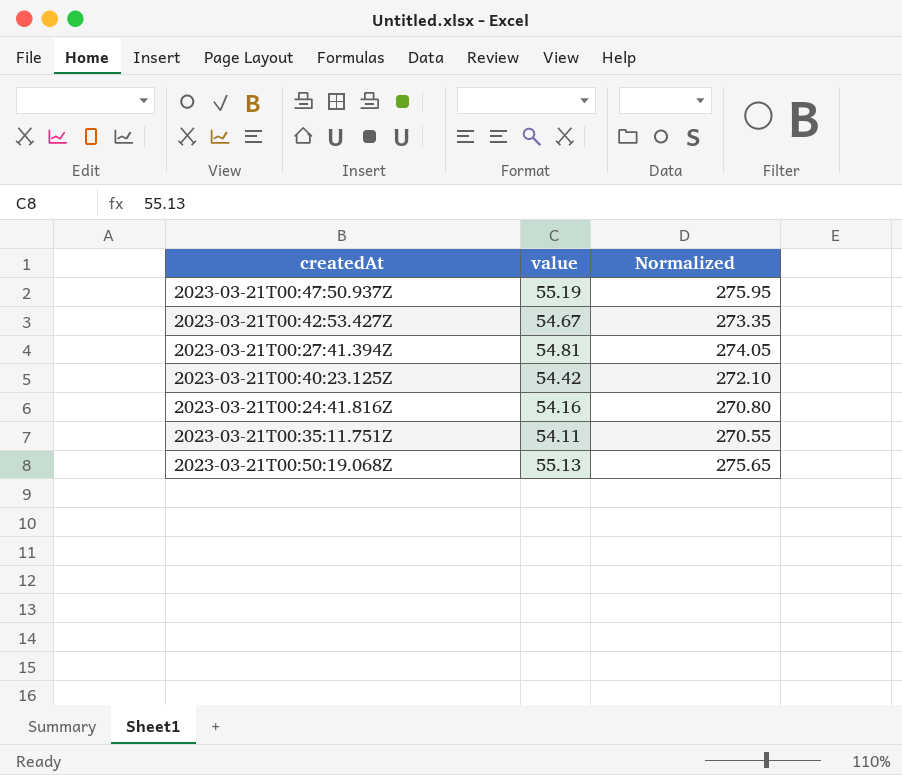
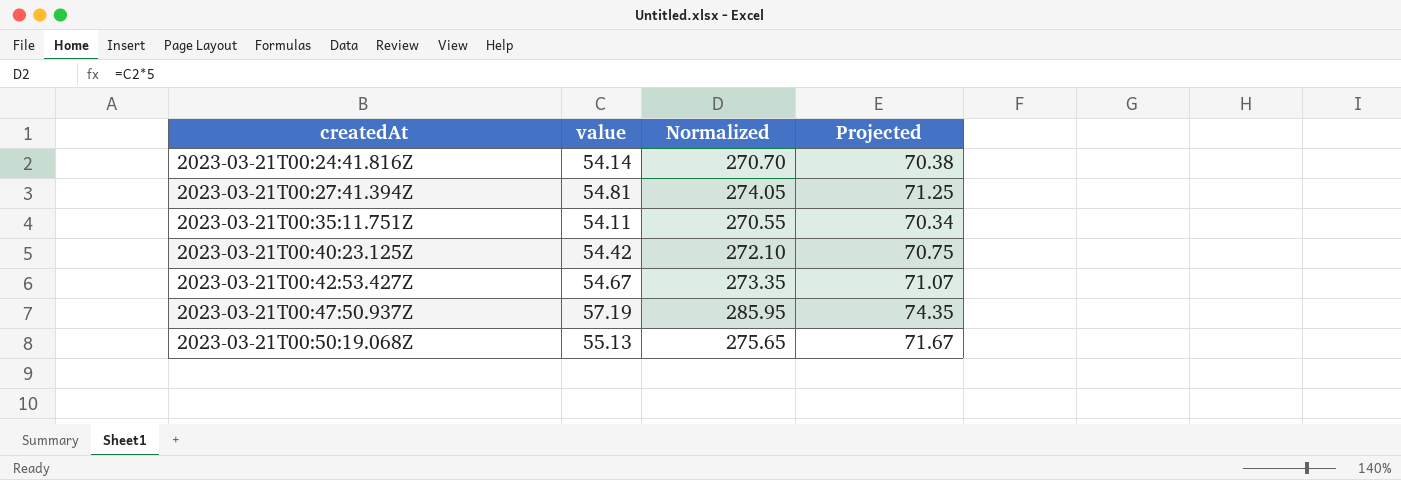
row order: none -> createdAt ascending
column Projected | formula: none -> [value] * 1.3
2023-03-21T00:24:41.816Z | value: 54.16 -> 54.14
2023-03-21T00:24:41.816Z | Normalized: 270.80 -> 270.70
2023-03-21T00:47:50.937Z | value: 55.19 -> 57.19
2023-03-21T00:47:50.937Z | Normalized: 275.95 -> 285.95

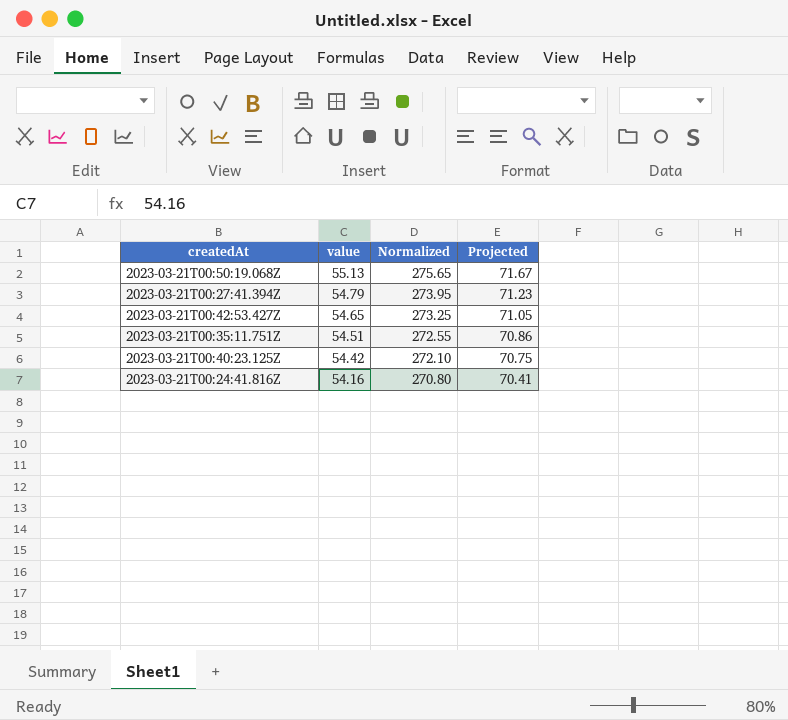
row order: createdAt ascending -> value descending
row 2023-03-21T00:47:50.937Z: 57.19 | 285.95 | 74.35 -> none
2023-03-21T00:27:41.394Z | value: 54.81 -> 54.79
2023-03-21T00:27:41.394Z | Normalized: 274.05 -> 273.95
2023-03-21T00:27:41.394Z | Projected: 71.25 -> 71.23
2023-03-21T00:42:53.427Z | value: 54.67 -> 54.65
2023-03-21T00:42:53.427Z | Normalized: 273.35 -> 273.25
2023-03-21T00:42:53.427Z | Projected: 71.07 -> 71.05
2023-03-21T00:35:11.751Z | value: 54.11 -> 54.51
2023-03-21T00:35:11.751Z | Normalized: 270.55 -> 272.55
2023-03-21T00:35:11.751Z | Projected: 70.34 -> 70.86
2023-03-21T00:24:41.816Z | value: 54.14 -> 54.16
2023-03-21T00:24:41.816Z | Normalized: 270.70 -> 270.80
2023-03-21T00:24:41.816Z | Projected: 70.38 -> 70.41

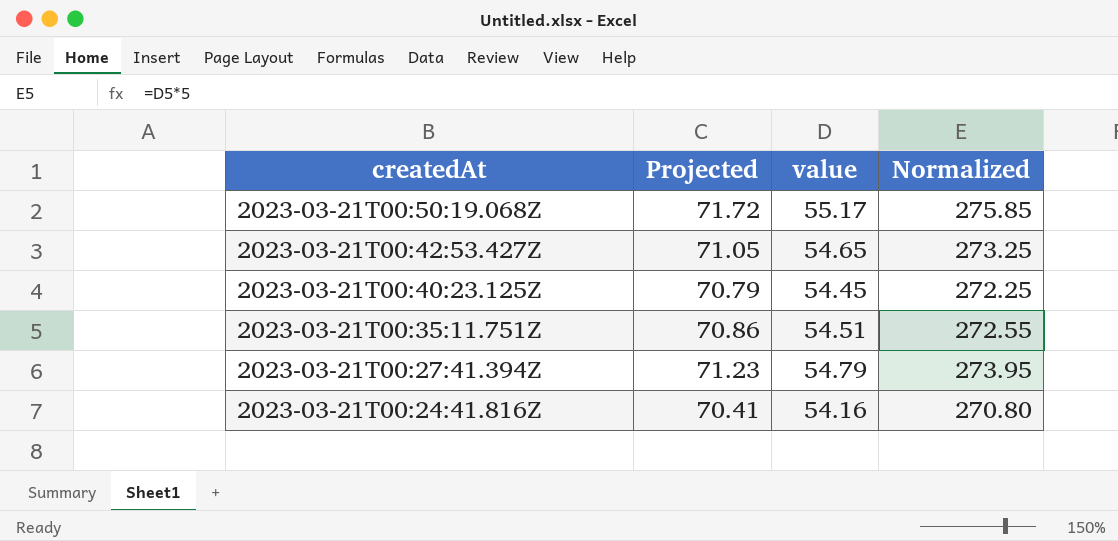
row order: value descending -> createdAt descending
column Projected | position: 4 -> 2
2023-03-21T00:50:19.068Z | Projected: 71.67 -> 71.72
2023-03-21T00:50:19.068Z | value: 55.13 -> 55.17
2023-03-21T00:50:19.068Z | Normalized: 275.65 -> 275.85
2023-03-21T00:40:23.125Z | Projected: 70.75 -> 70.79
2023-03-21T00:40:23.125Z | value: 54.42 -> 54.45
2023-03-21T00:40:23.125Z | Normalized: 272.10 -> 272.25

